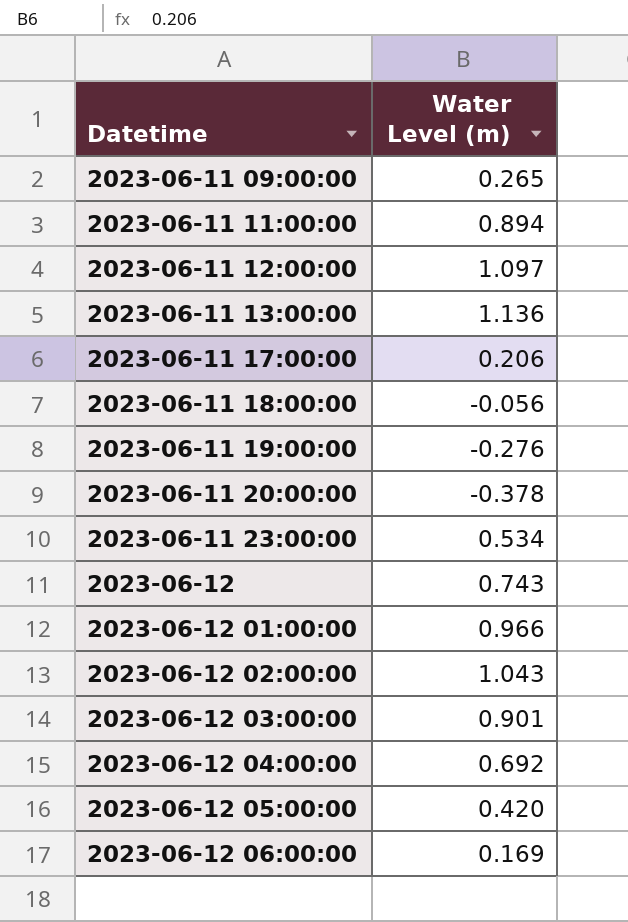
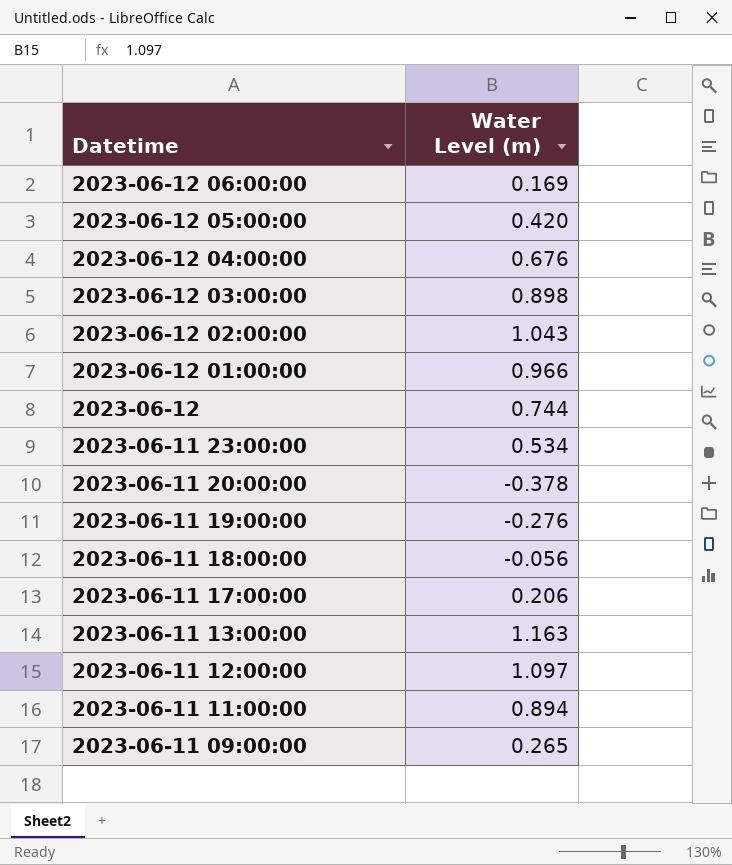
row order: Datetime ascending -> Datetime descending
2023-06-12 04:00:00 | Water Level (m): 0.692 -> 0.676
2023-06-12 03:00:00 | Water Level (m): 0.901 -> 0.898
2023-06-12 | Water Level (m): 0.743 -> 0.744
2023-06-11 13:00:00 | Water Level (m): 1.136 -> 1.163

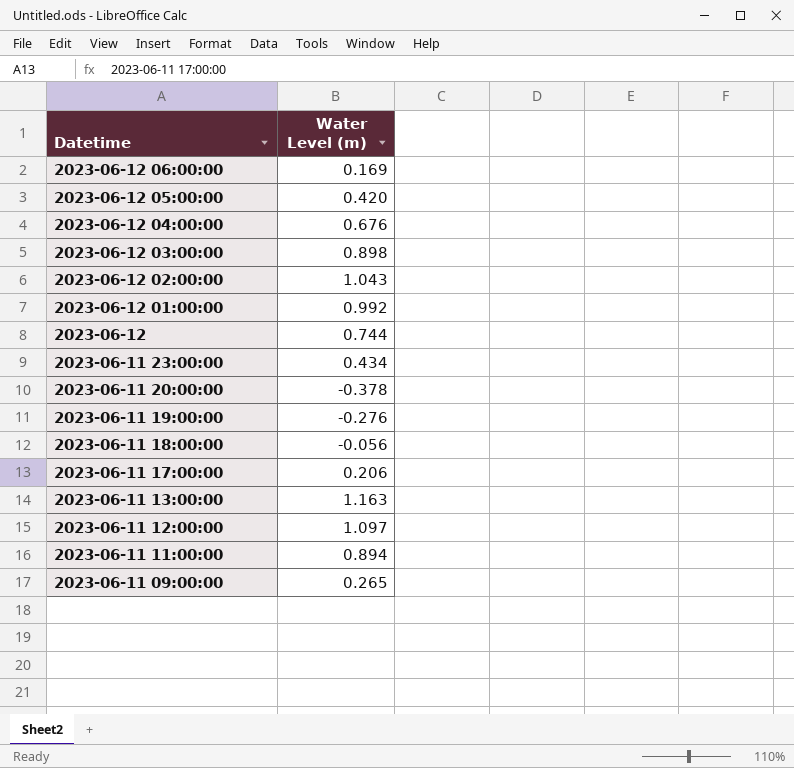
2023-06-12 01:00:00 | Water Level (m): 0.966 -> 0.992
2023-06-11 23:00:00 | Water Level (m): 0.534 -> 0.434

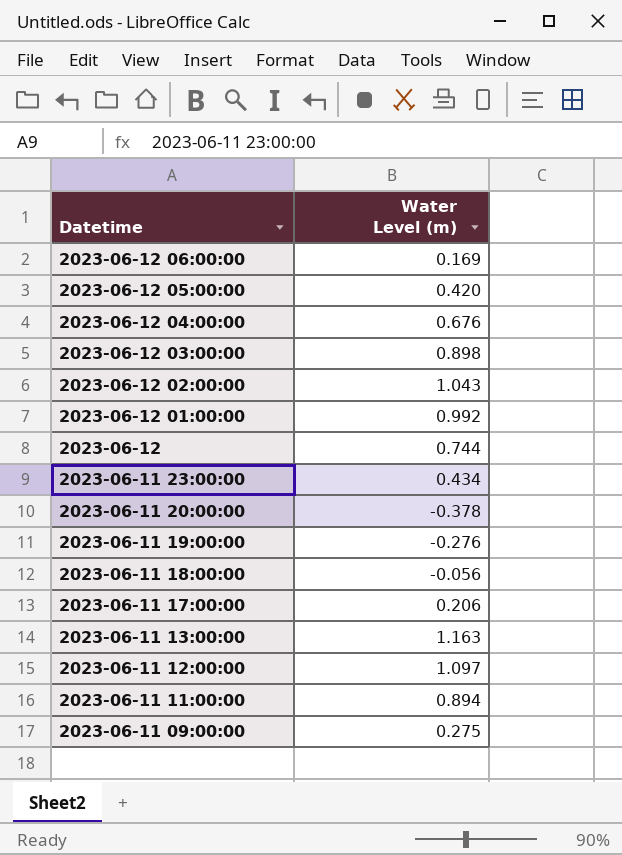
2023-06-11 09:00:00 | Water Level (m): 0.265 -> 0.275

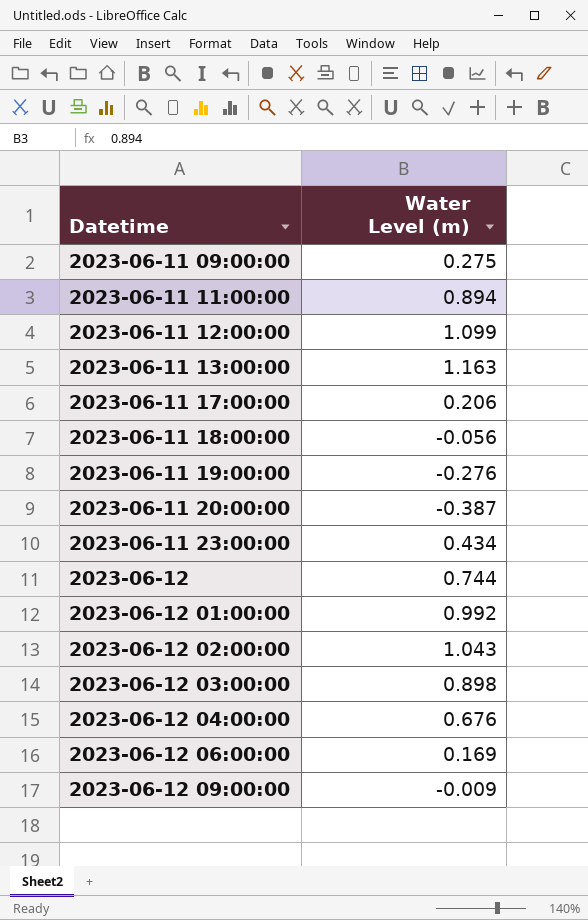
row order: Datetime descending -> Datetime ascending
row 2023-06-12 05:00:00: 0.420 -> none
2023-06-11 12:00:00 | Water Level (m): 1.097 -> 1.099
2023-06-11 20:00:00 | Water Level (m): -0.378 -> -0.387
row 2023-06-12 09:00:00: none -> -0.009

